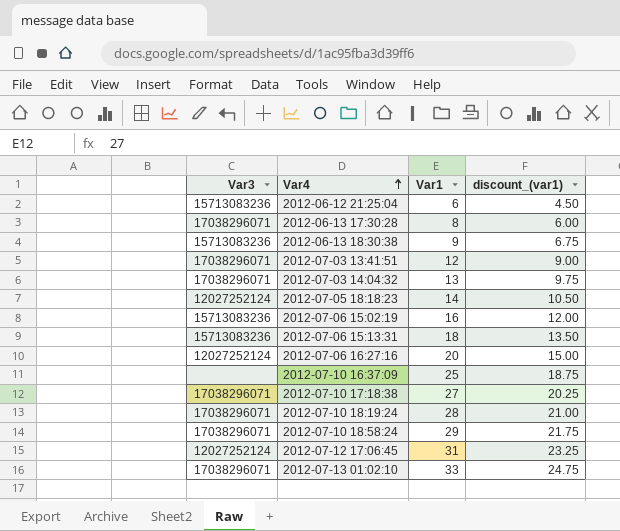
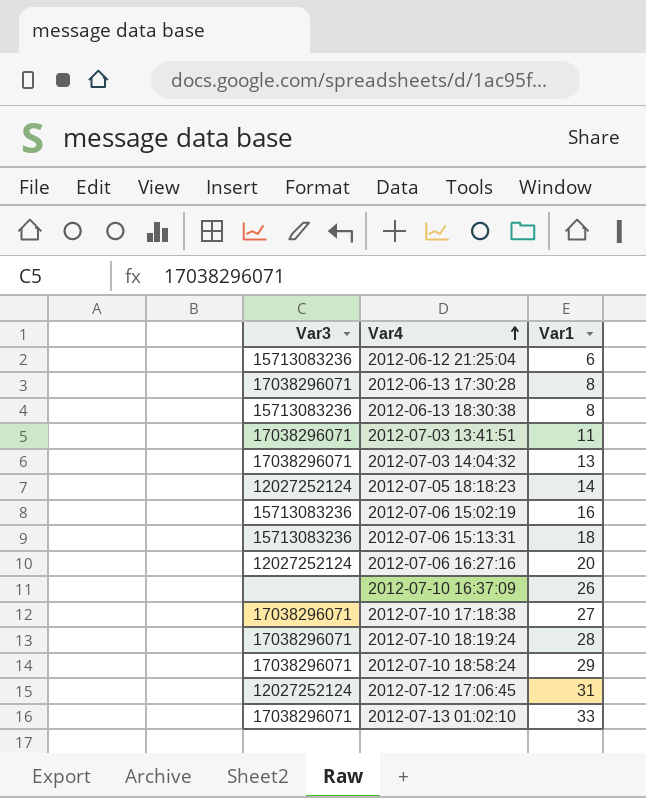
column discount_(var1) | formula: [Var1] * 0.75 -> none
2012-06-13 18:30:38 | Var1: 9 -> 8
2012-07-03 13:41:51 | Var1: 12 -> 11
2012-07-10 16:37:09 | Var1: 25 -> 26

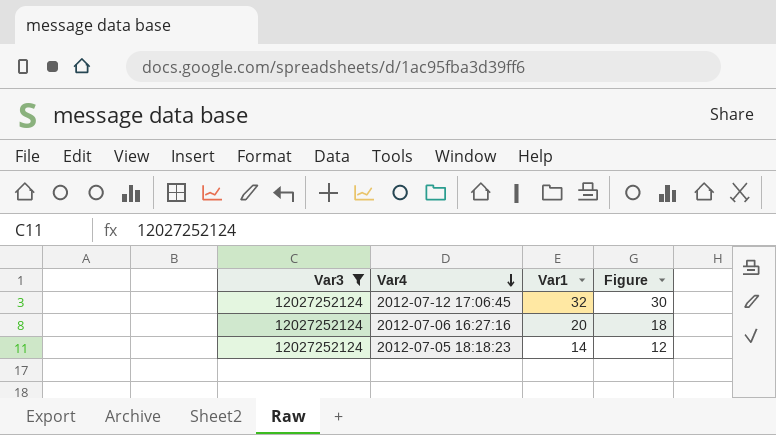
filter: none -> Var3 = 12027252124
row order: Var4 ascending -> Var4 descending
column Figure | formula: none -> [Var1] - 2
2012-07-12 17:06:45 | Var1: 31 -> 32

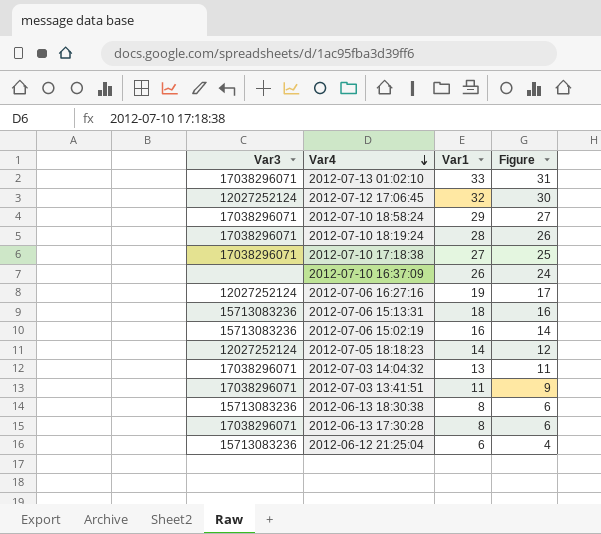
filter: Var3 = 12027252124 -> none
2012-07-06 16:27:16 | Var1: 20 -> 19
2012-07-06 16:27:16 | Figure: 18 -> 17

